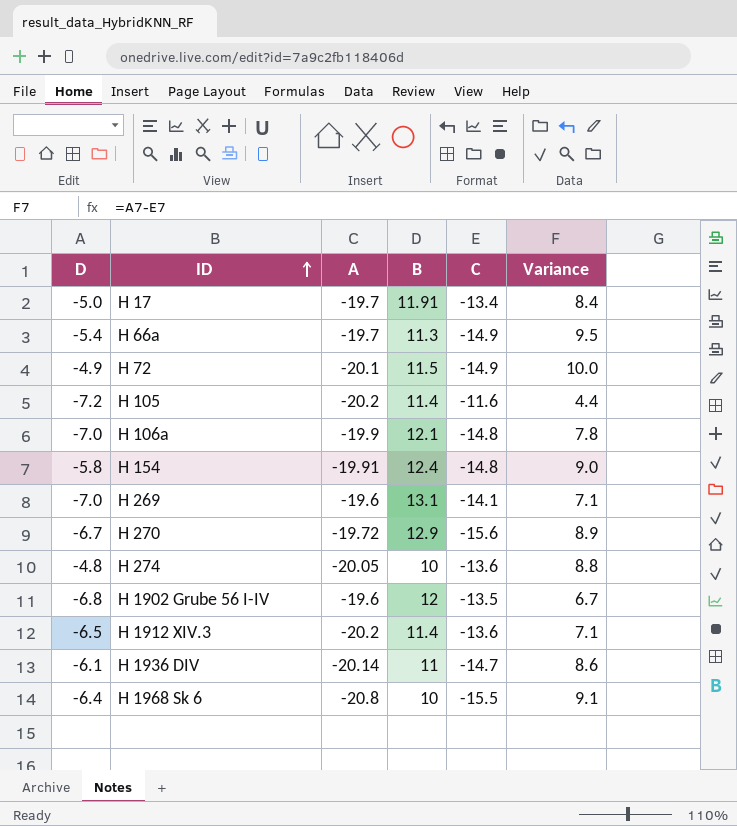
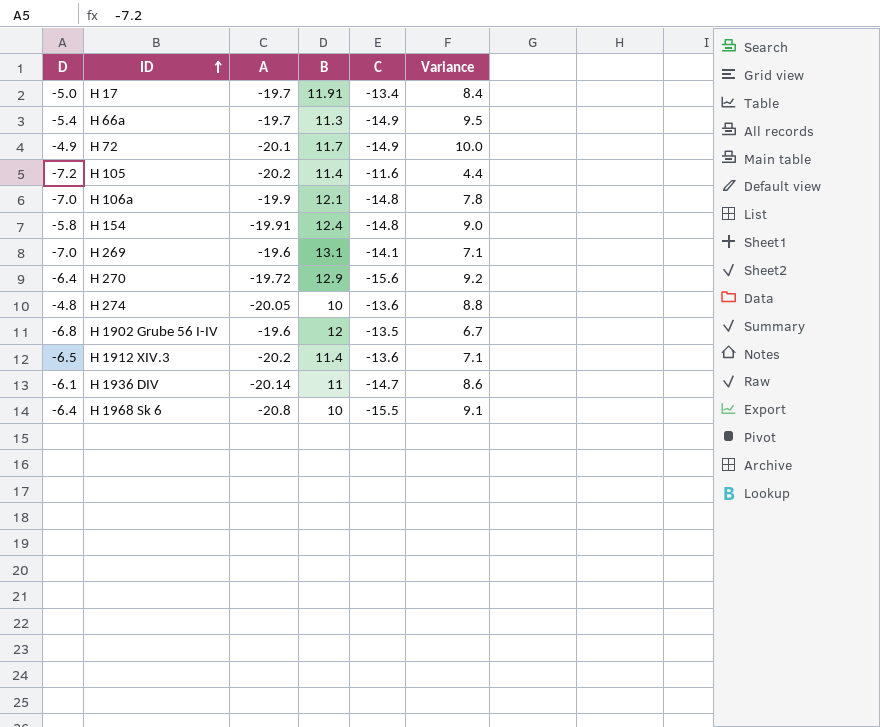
H 72 | B: 11.5 -> 11.7
H 270 | D: -6.7 -> -6.4
H 270 | Variance: 8.9 -> 9.2

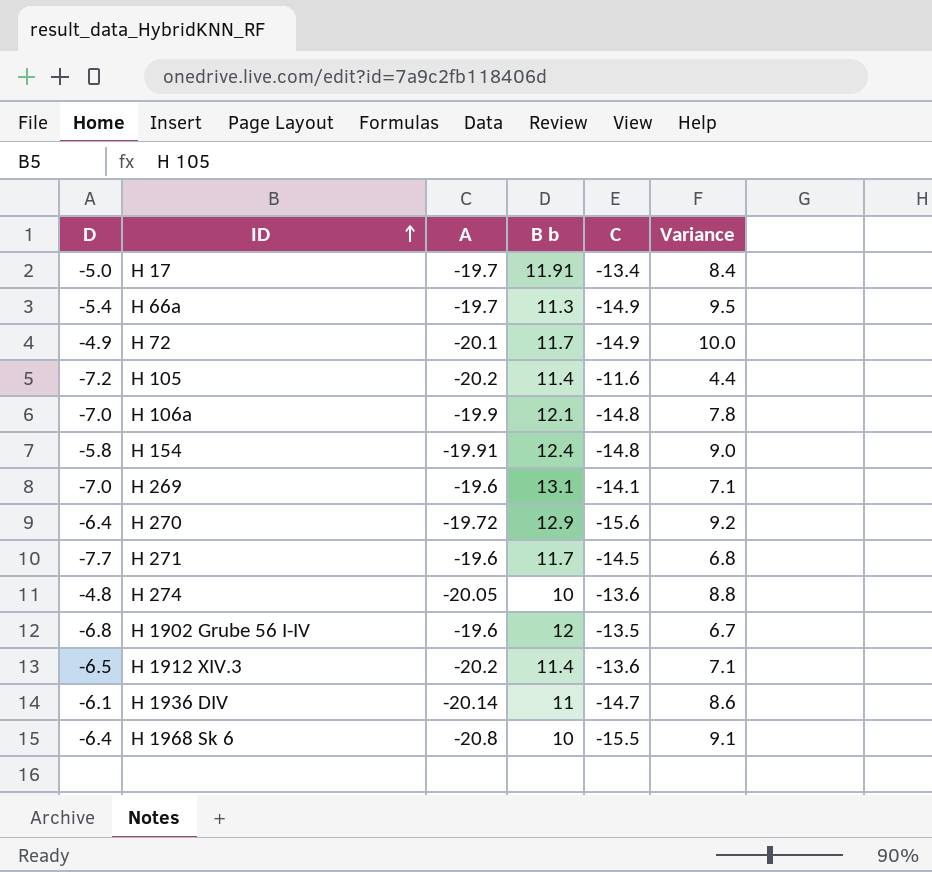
column name: B -> B b
row H 271: none -> -7.7 | -19.6 | 11.7 | -14.5 | 6.8

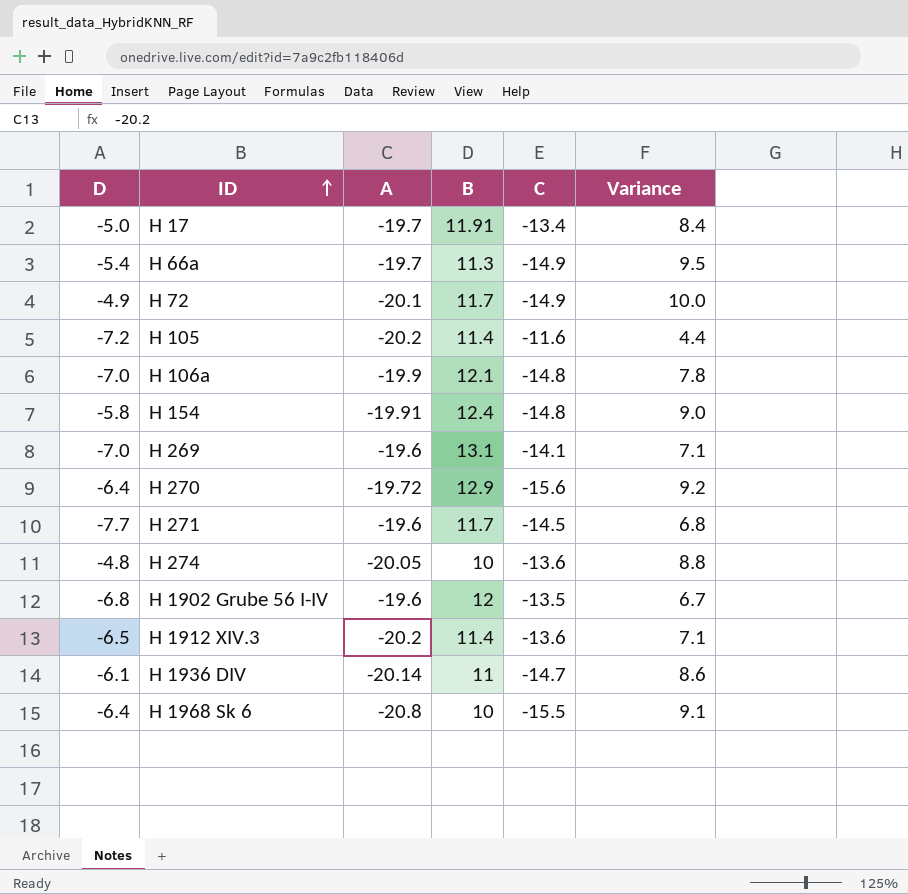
column name: B b -> B

